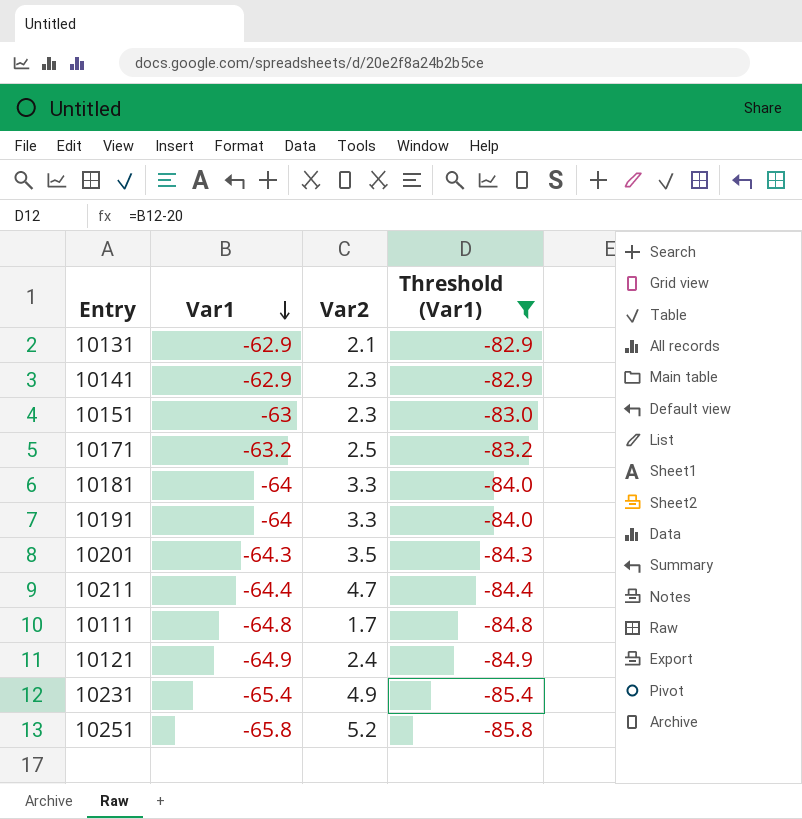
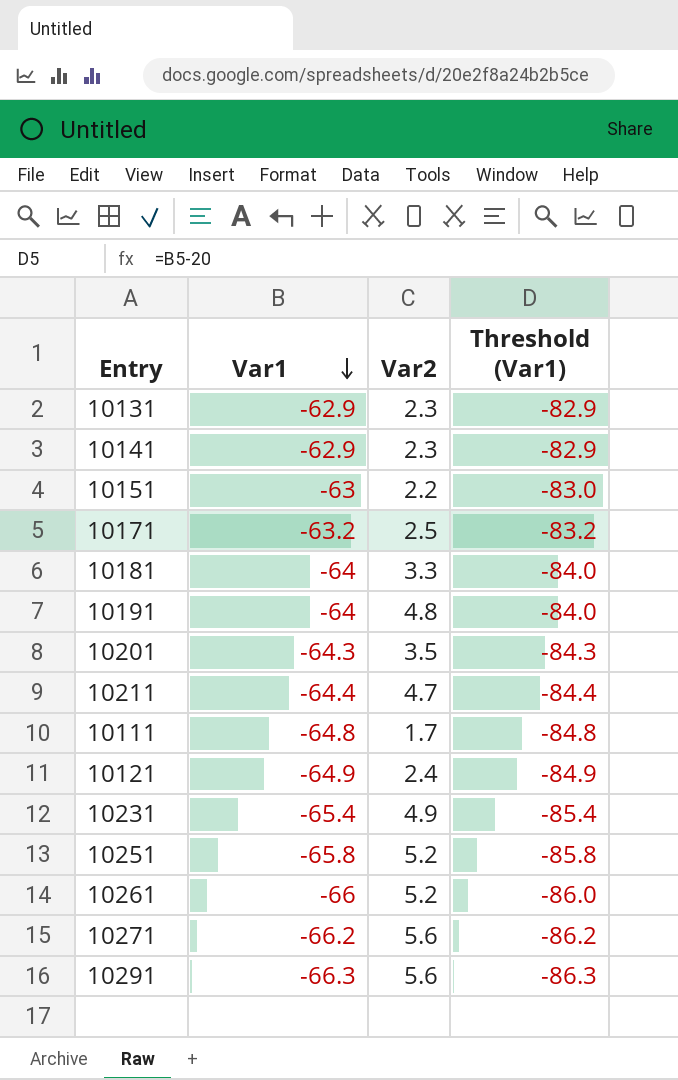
filter: Threshold (Var1) >= -85.8 -> none
10131 | Var2: 2.1 -> 2.3
10151 | Var2: 2.3 -> 2.2
10191 | Var2: 3.3 -> 4.8

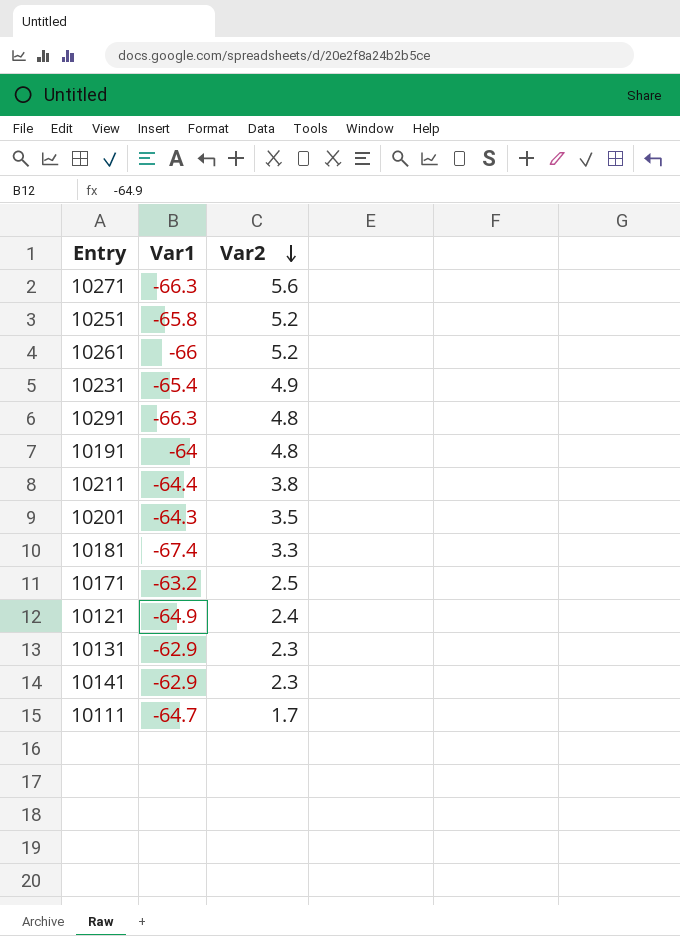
row order: Var1 descending -> Var2 descending
column Threshold (Var1) | formula: [Var1] - 20 -> none
row 10151: -63 | 2.2 | -83.0 -> none
10271 | Var1: -66.2 -> -66.3
10291 | Var2: 5.6 -> 4.8
10211 | Var2: 4.7 -> 3.8
10181 | Var1: -64 -> -67.4
10111 | Var1: -64.8 -> -64.7

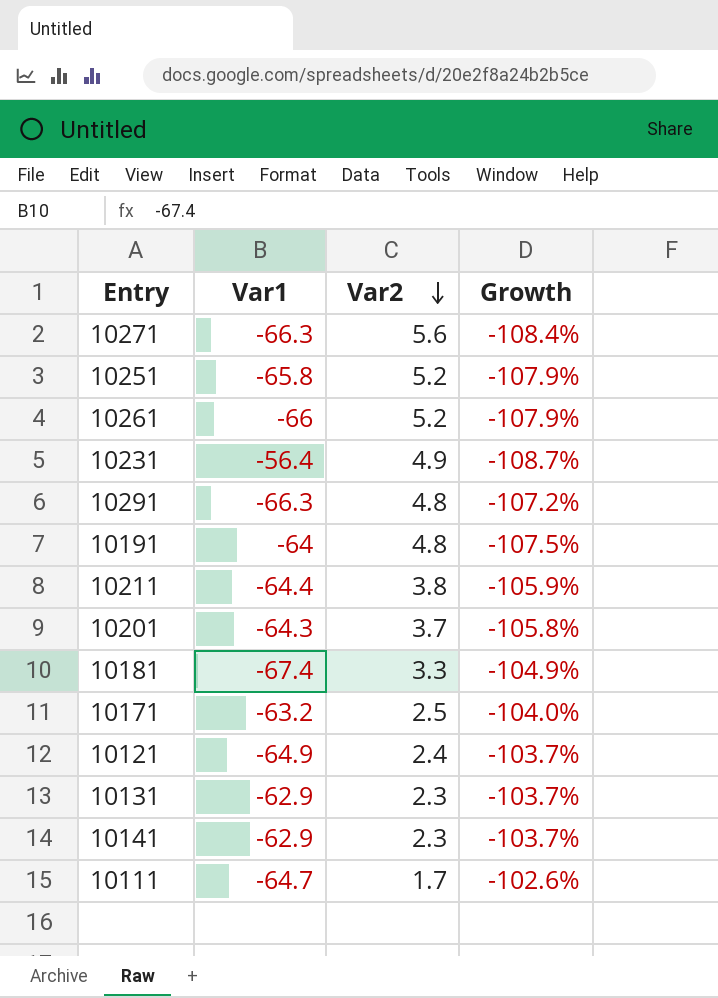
column Growth | formula: none -> ([Var2] - [Var1]) / [Var1]
10231 | Var1: -65.4 -> -56.4
10201 | Var2: 3.5 -> 3.7

